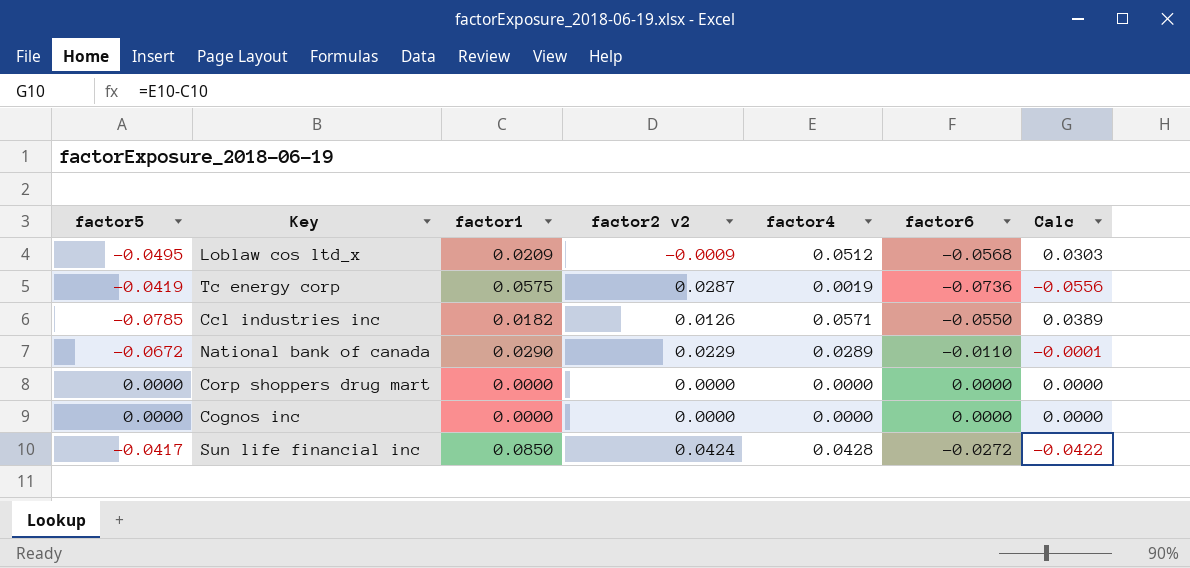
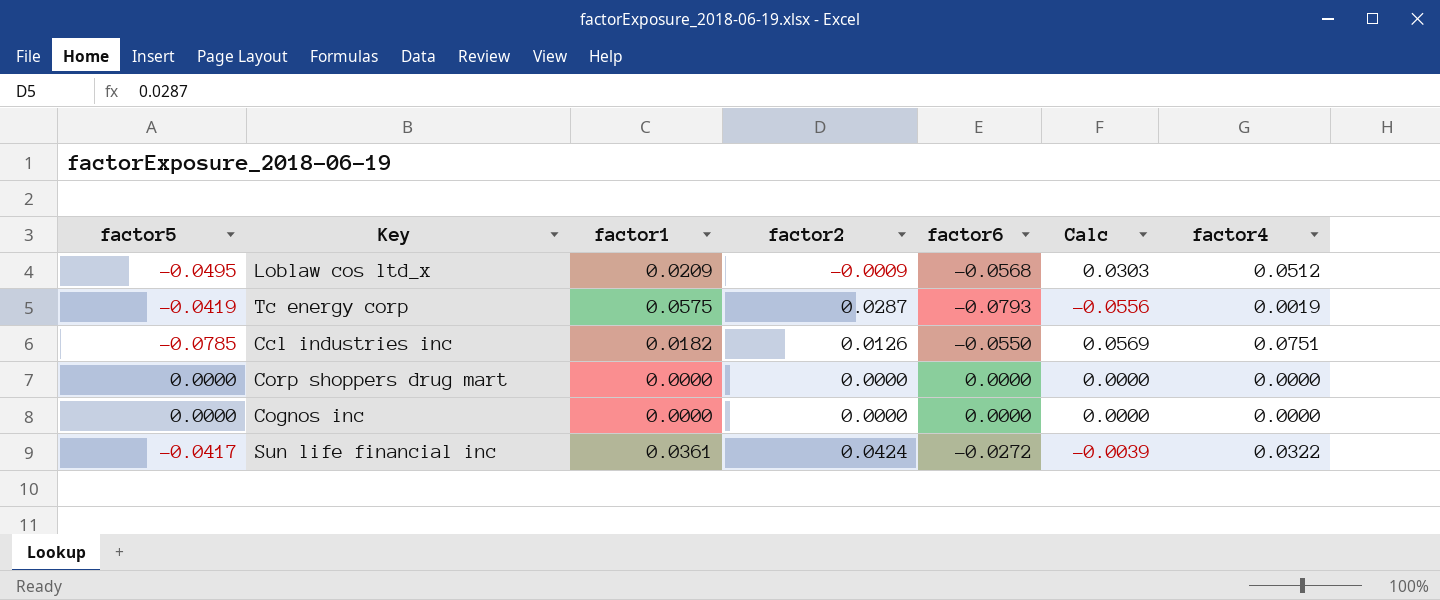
column name: factor2 v2 -> factor2
column factor4 | position: 5 -> 7
row National bank of canada: -0.0672 | 0.0290 | 0.0229 | 0.0289 | -0.0110 | -0.0001 -> none
Tc energy corp | factor6: -0.0736 -> -0.0793
Ccl industries inc | Calc: 0.0389 -> 0.0569
Ccl industries inc | factor4: 0.0571 -> 0.0751
Sun life financial inc | factor1: 0.0850 -> 0.0361
Sun life financial inc | Calc: -0.0422 -> -0.0039
Sun life financial inc | factor4: 0.0428 -> 0.0322

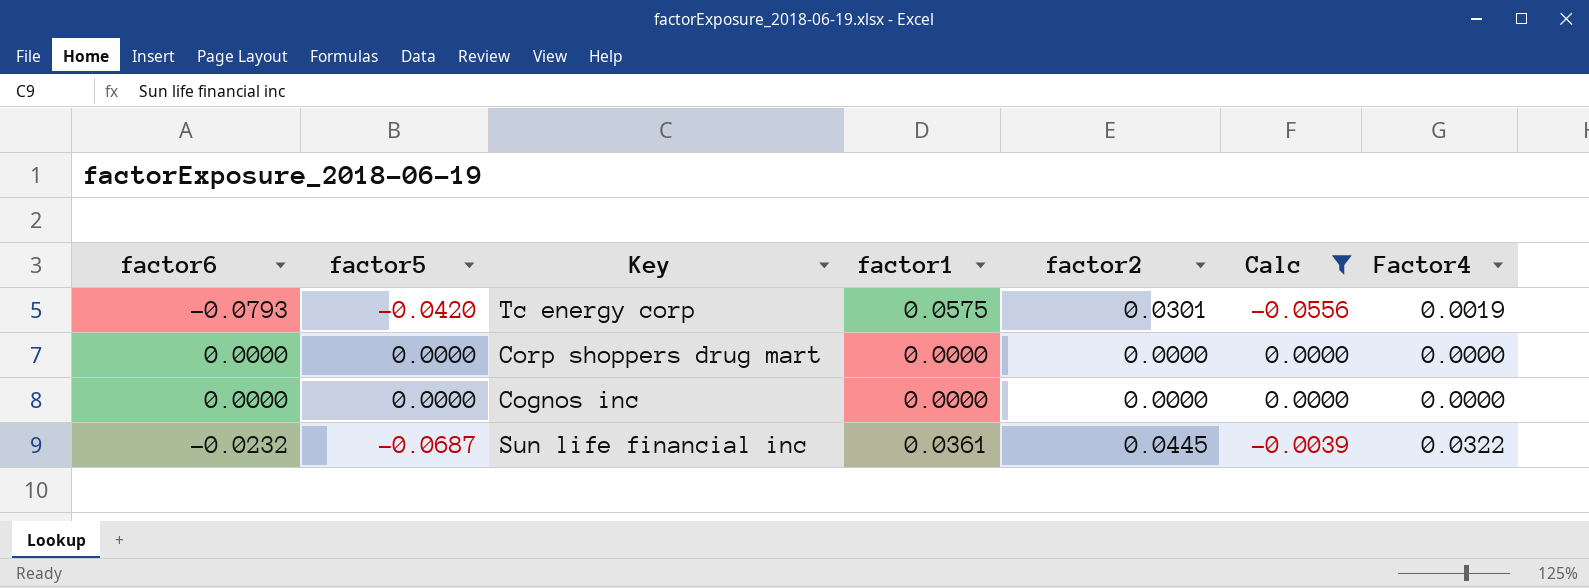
filter: none -> Calc <= 0.0000
column factor6 | position: 5 -> 1
column name: factor4 -> Factor4
Tc energy corp | factor5: -0.0419 -> -0.0420
Tc energy corp | factor2: 0.0287 -> 0.0301
Sun life financial inc | factor6: -0.0272 -> -0.0232
Sun life financial inc | factor5: -0.0417 -> -0.0687
Sun life financial inc | factor2: 0.0424 -> 0.0445

